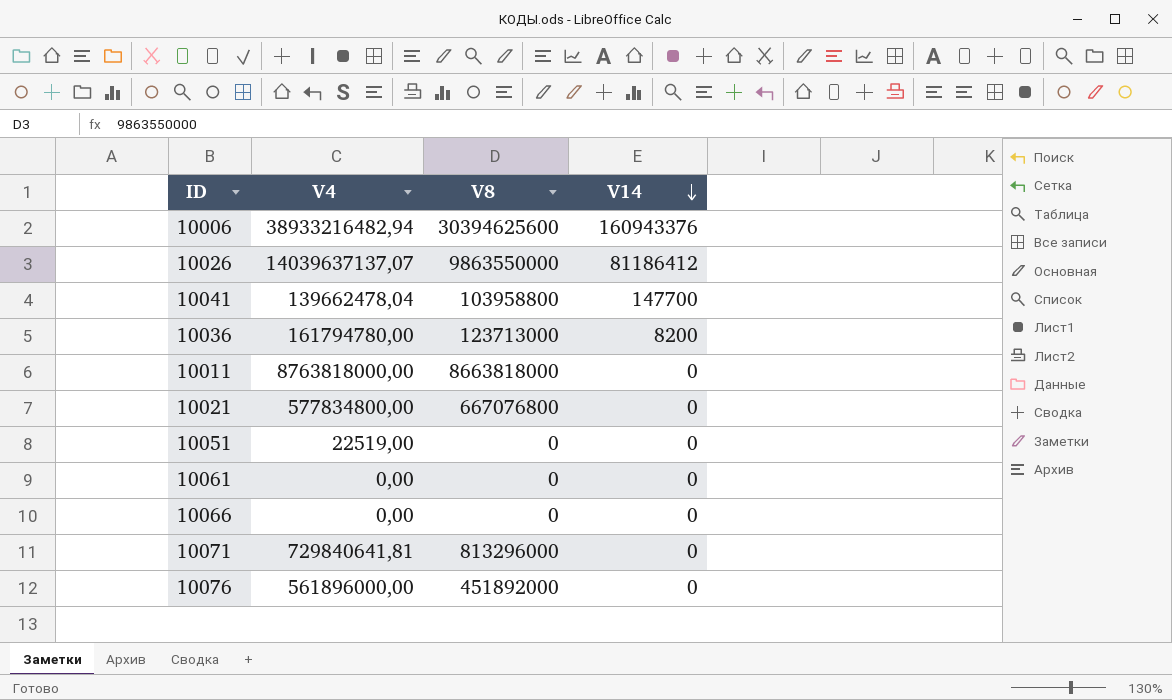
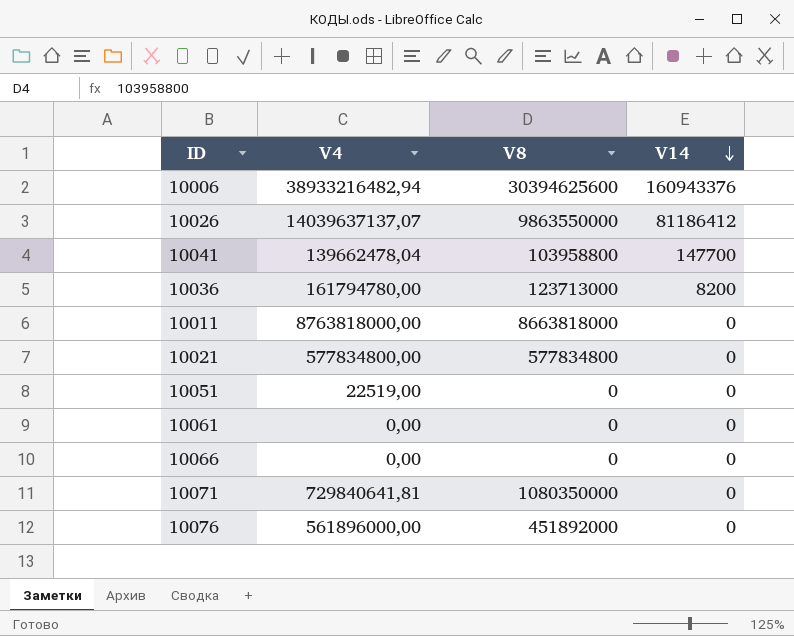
10021 | V8: 667076800 -> 577834800
10071 | V8: 813296000 -> 1080350000

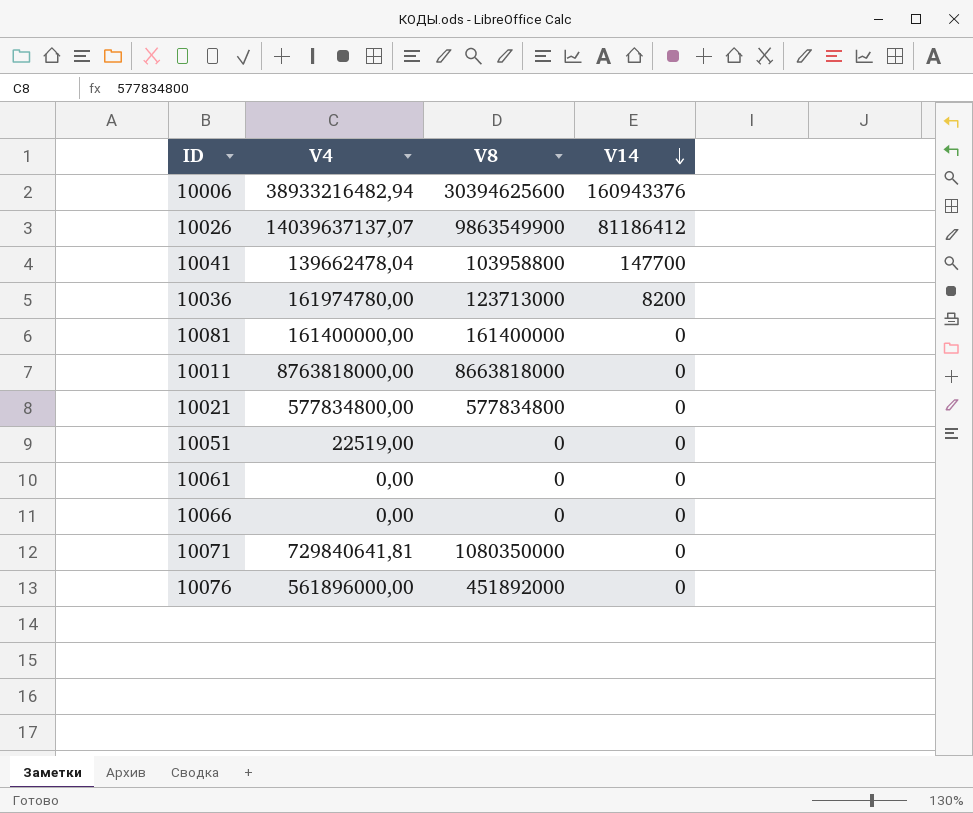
10026 | V8: 9863550000 -> 9863549900
10036 | V4: 161794780,00 -> 161974780,00
row 10081: none -> 161400000,00 | 161400000 | 0

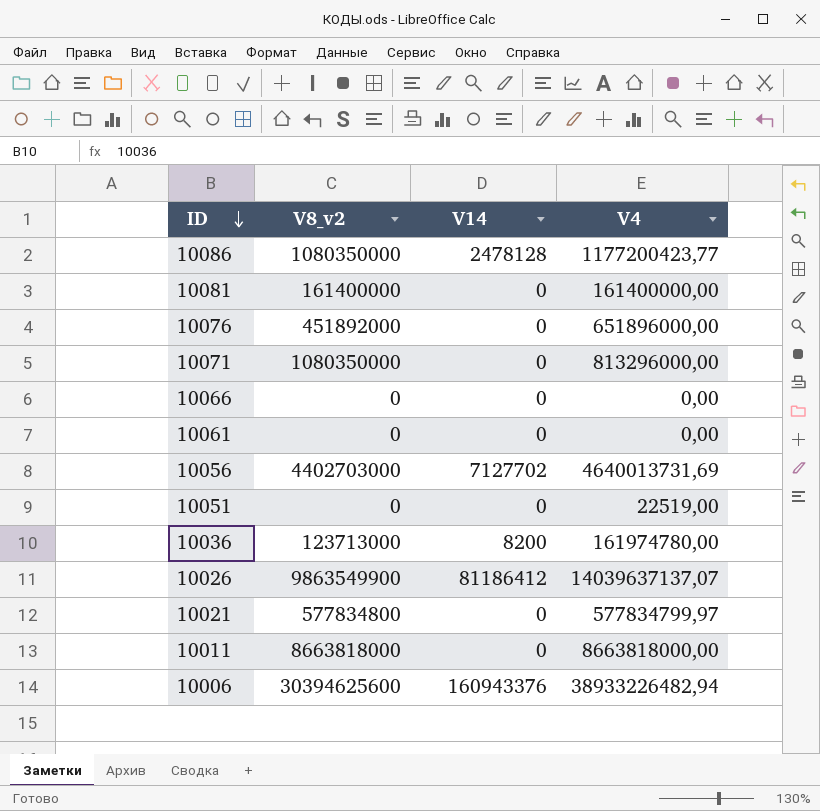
row order: V14 descending -> ID descending
column name: V8 -> V8_v2
column V4 | position: 2 -> 4
row 10041: 139662478,04 | 103958800 | 147700 -> none
row 10086: none -> 1080350000 | 2478128 | 1177200423,77
10076 | V4: 561896000,00 -> 651896000,00
10071 | V4: 729840641,81 -> 813296000,00
row 10056: none -> 4402703000 | 7127702 | 4640013731,69
10021 | V4: 577834800,00 -> 577834799,97
10011 | V4: 8763818000,00 -> 8663818000,00
10006 | V4: 38933216482,94 -> 38933226482,94

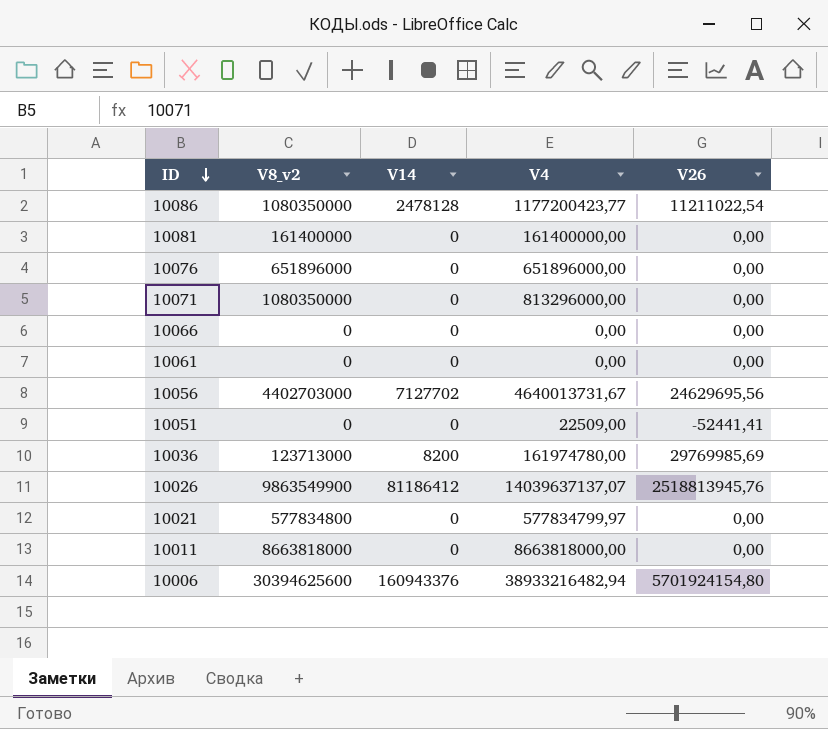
column V26 | position: none -> 5
10076 | V8_v2: 451892000 -> 651896000
10056 | V4: 4640013731,69 -> 4640013731,67
10051 | V4: 22519,00 -> 22509,00
10006 | V4: 38933226482,94 -> 38933216482,94

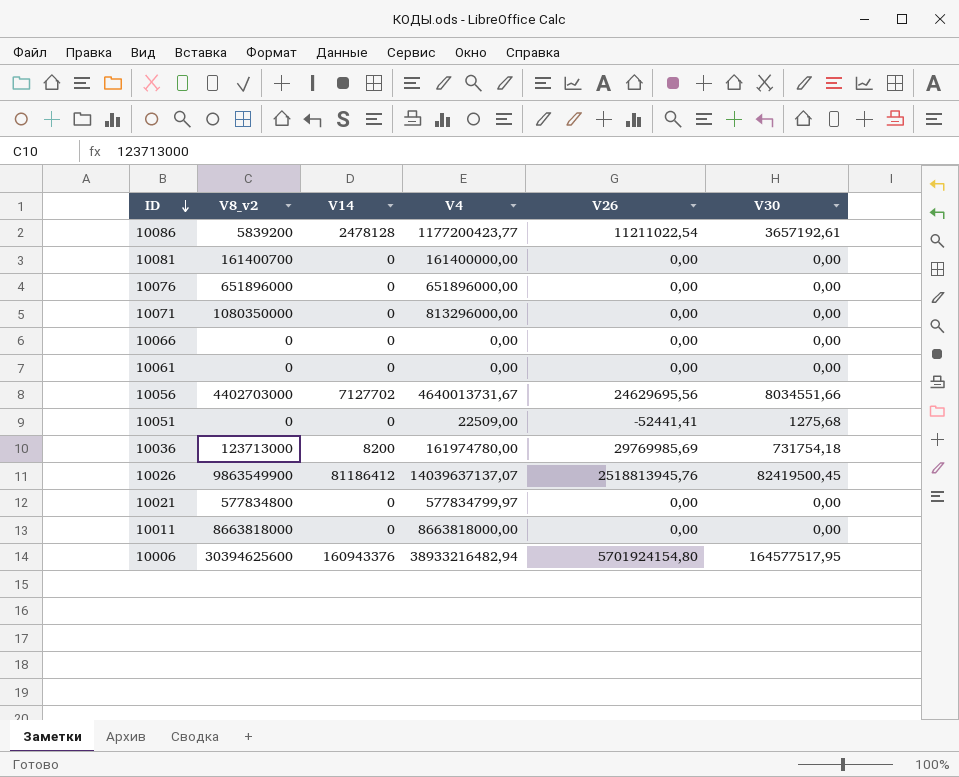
column V30 | position: none -> 6
10086 | V8_v2: 1080350000 -> 5839200
10081 | V8_v2: 161400000 -> 161400700

